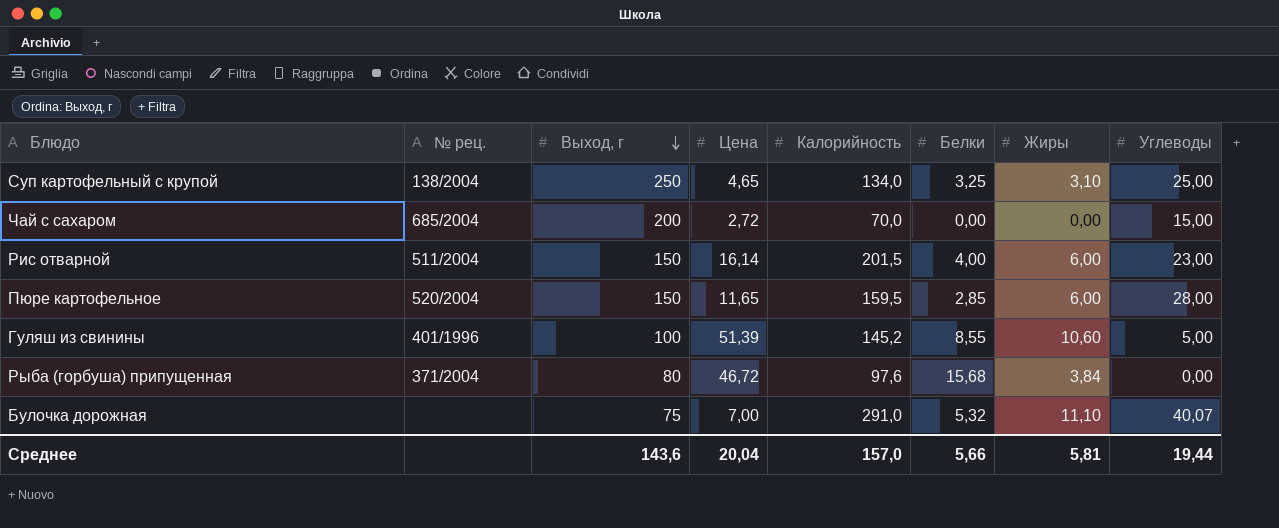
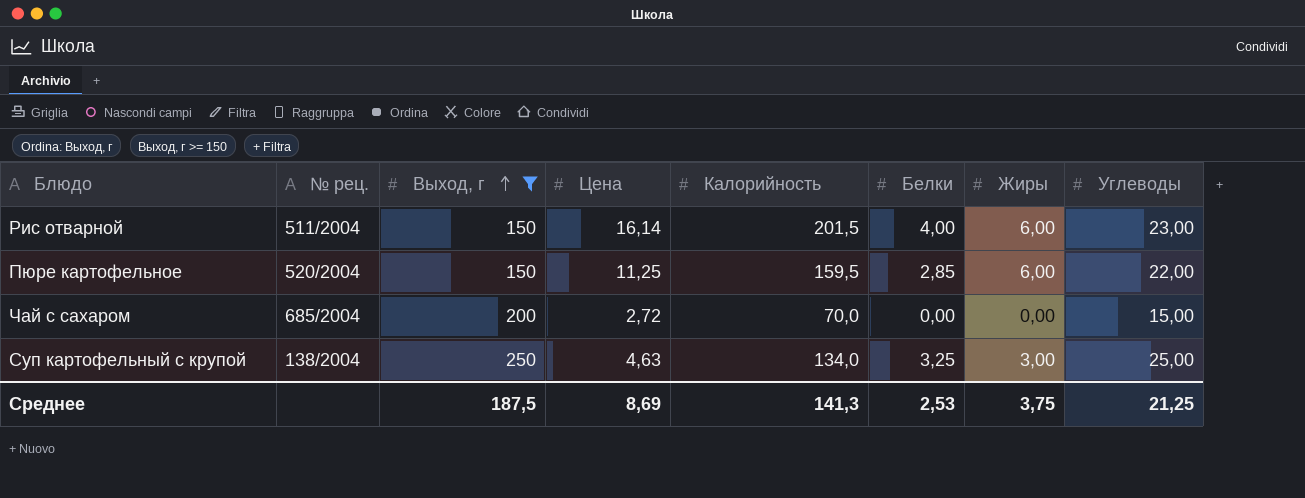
filter: none -> Выход, г >= 150
row order: Выход, г descending -> Выход, г ascending
Пюре картофельное | Цена: 11,65 -> 11,25
Пюре картофельное | Углеводы: 28,00 -> 22,00
Суп картофельный с крупой | Цена: 4,65 -> 4,63
Суп картофельный с крупой | Жиры: 3,10 -> 3,00
Среднее | Выход, г: 143,6 -> 187,5
Среднее | Цена: 20,04 -> 8,69
Среднее | Калорийность: 157,0 -> 141,3
Среднее | Белки: 5,66 -> 2,53
Среднее | Жиры: 5,81 -> 3,75
Среднее | Углеводы: 19,44 -> 21,25

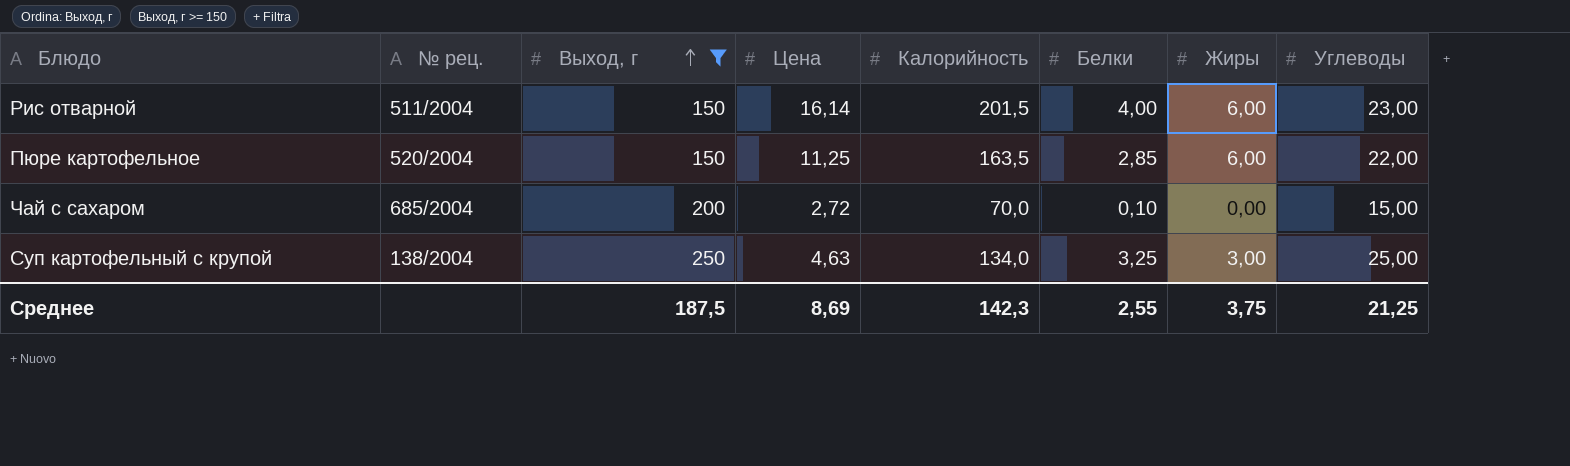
Пюре картофельное | Калорийность: 159,5 -> 163,5
Чай с сахаром | Белки: 0,00 -> 0,10
Среднее | Калорийность: 141,3 -> 142,3
Среднее | Белки: 2,53 -> 2,55

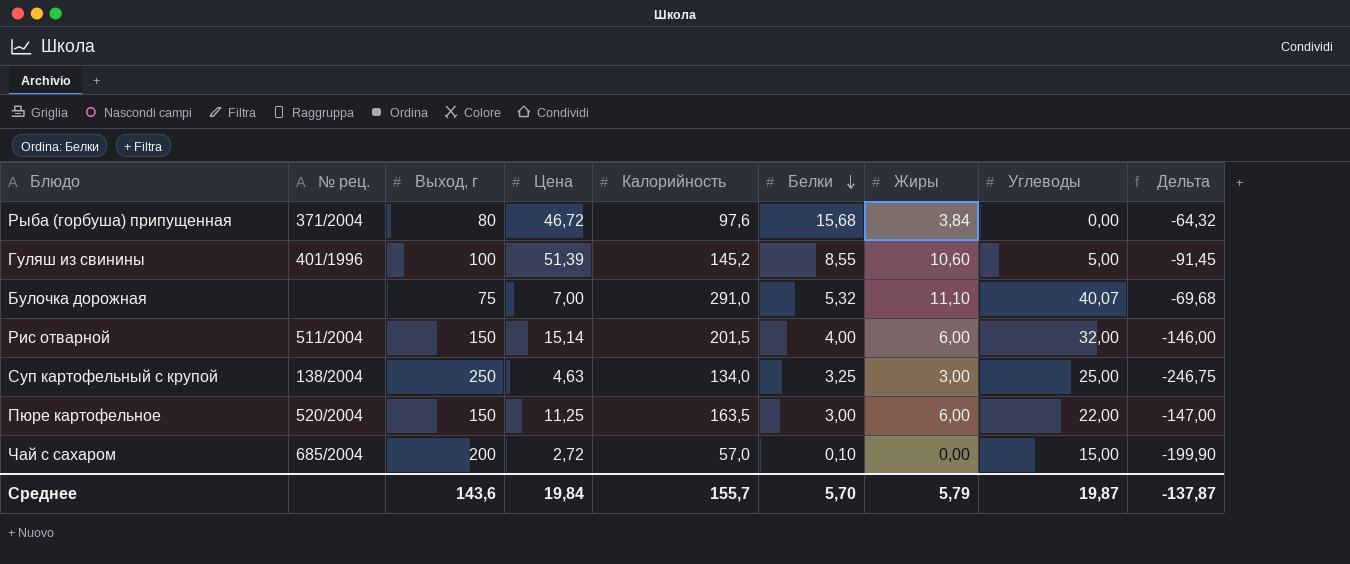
filter: Выход, г >= 150 -> none
row order: Выход, г ascending -> Белки descending
column Дельта | formula: none -> [Белки] - [Выход, г]
Рис отварной | Цена: 16,14 -> 15,14
Рис отварной | Углеводы: 23,00 -> 32,00
Пюре картофельное | Белки: 2,85 -> 3,00
Чай с сахаром | Калорийность: 70,0 -> 57,0
Среднее | Выход, г: 187,5 -> 143,6
Среднее | Цена: 8,69 -> 19,84
Среднее | Калорийность: 142,3 -> 155,7
Среднее | Белки: 2,55 -> 5,70
Среднее | Жиры: 3,75 -> 5,79
Среднее | Углеводы: 21,25 -> 19,87

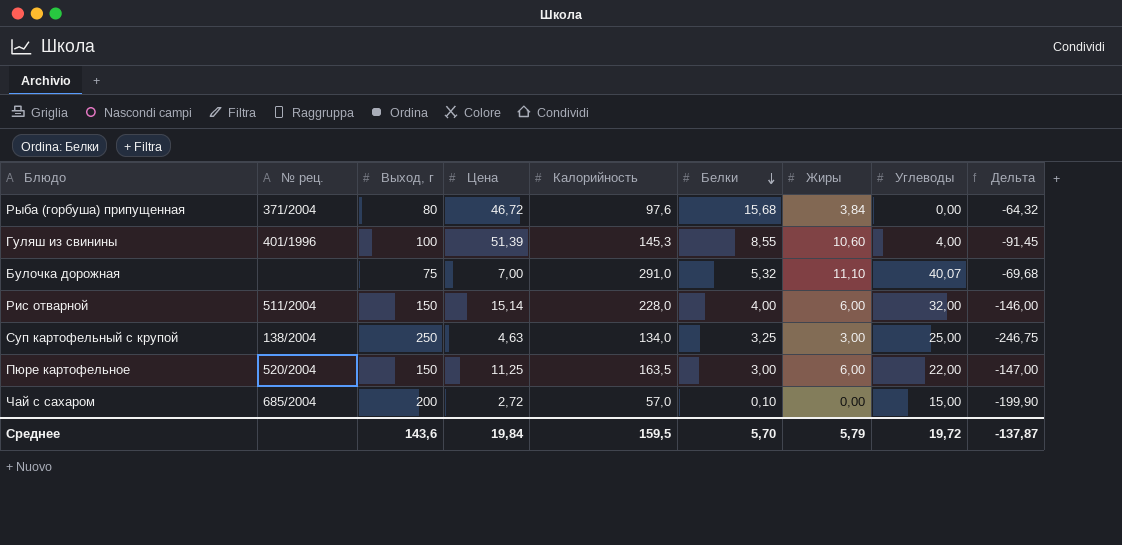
Гуляш из свинины | Калорийность: 145,2 -> 145,3
Гуляш из свинины | Углеводы: 5,00 -> 4,00
Рис отварной | Калорийность: 201,5 -> 228,0
Среднее | Калорийность: 155,7 -> 159,5
Среднее | Углеводы: 19,87 -> 19,72

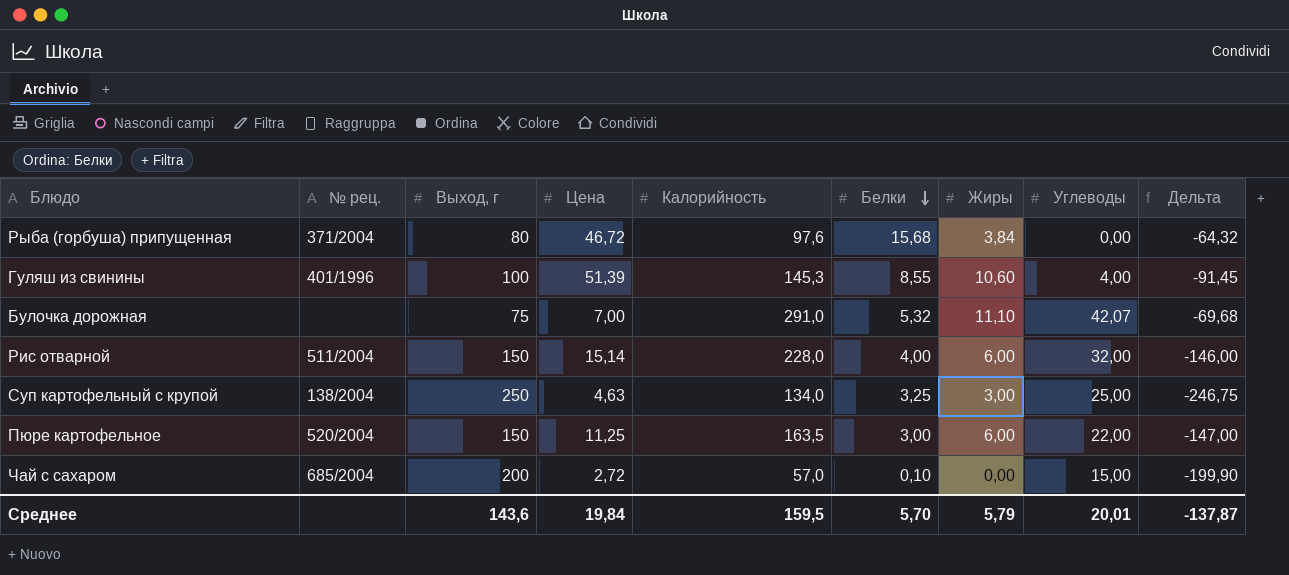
Булочка дорожная | Углеводы: 40,07 -> 42,07
Среднее | Углеводы: 19,72 -> 20,01

